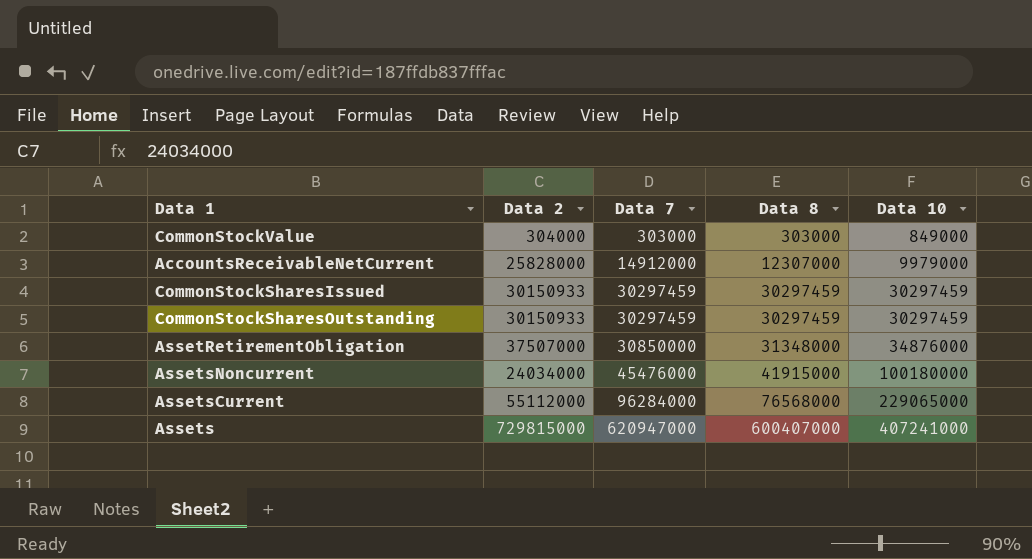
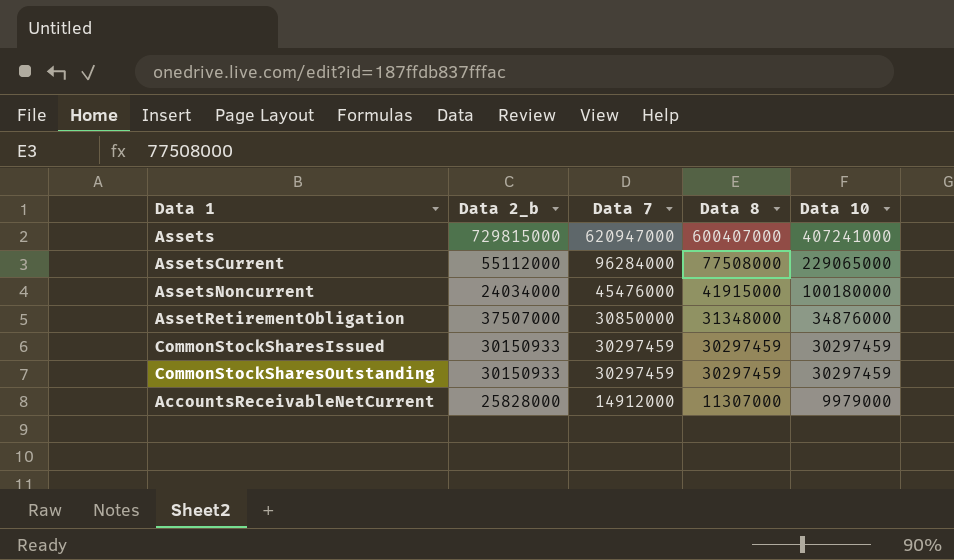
row order: Data 7 ascending -> Data 7 descending
column name: Data 2 -> Data 2_b
row CommonStockValue: 304000 | 303000 | 303000 | 849000 -> none
AssetsCurrent | Data 8: 76568000 -> 77508000
AccountsReceivableNetCurrent | Data 8: 12307000 -> 11307000

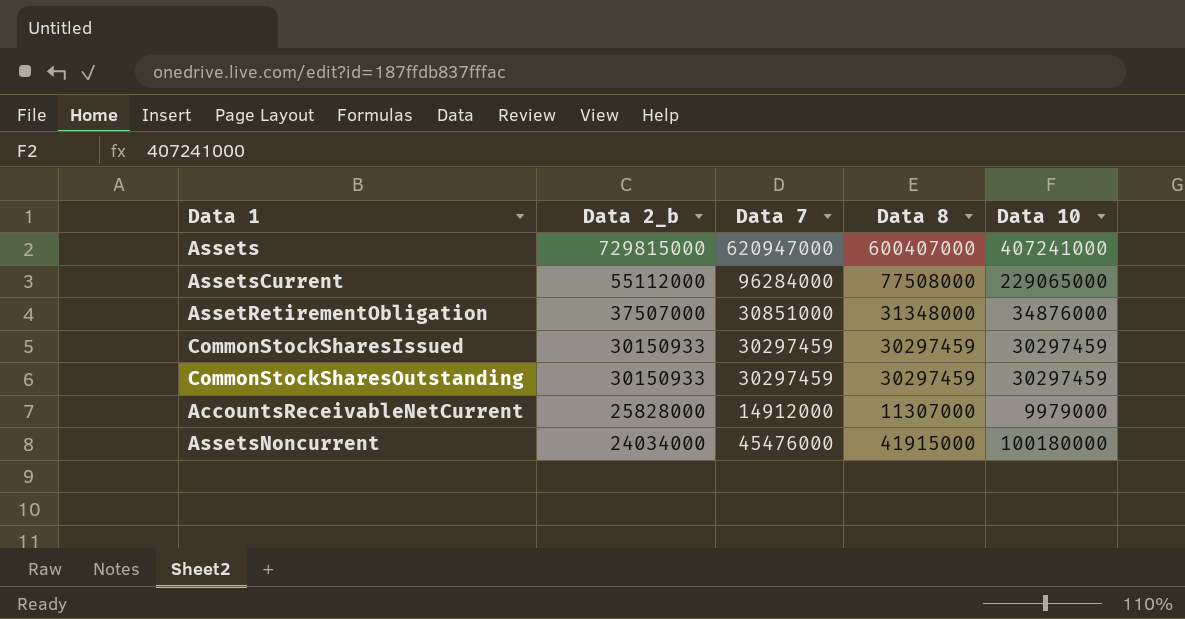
row order: Data 7 descending -> Data 2_b descending
AssetRetirementObligation | Data 7: 30850000 -> 30851000

